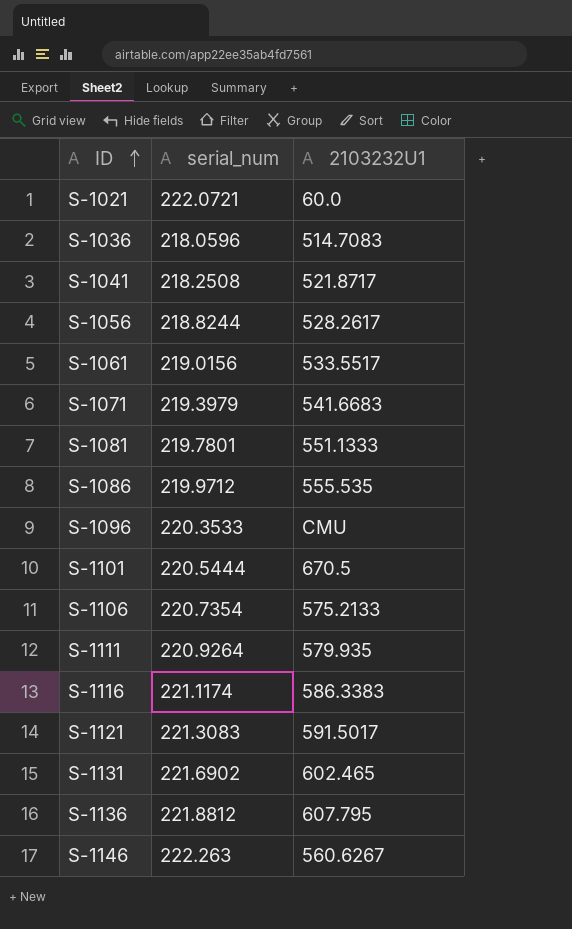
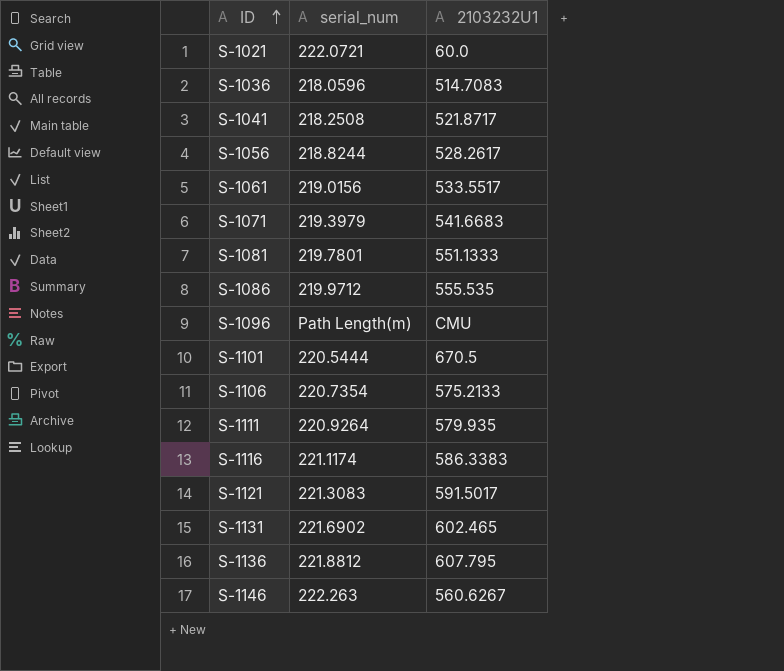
S-1096 | serial_num: 220.3533 -> Path Length(m)

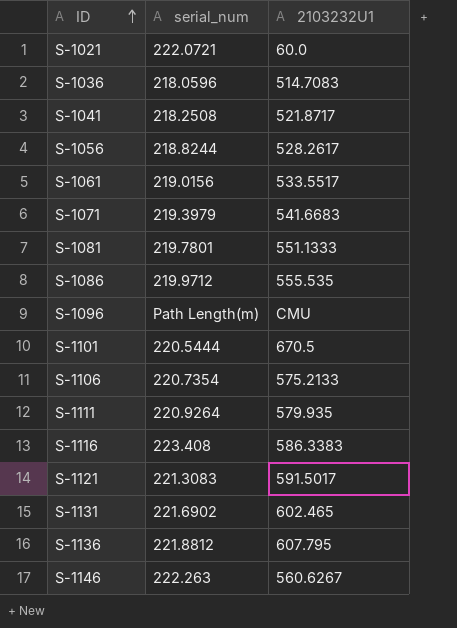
S-1116 | serial_num: 221.1174 -> 223.408

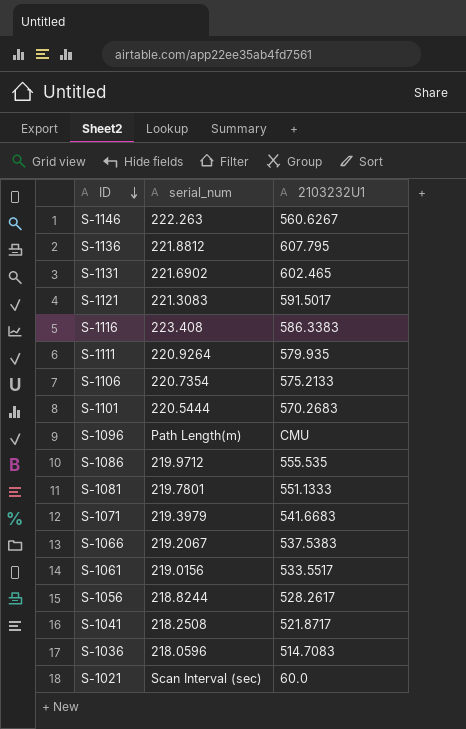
row order: ID ascending -> ID descending
S-1101 | 2103232U1: 670.5 -> 570.2683
row S-1066: none -> 219.2067 | 537.5383
S-1021 | serial_num: 222.0721 -> Scan Interval (sec)

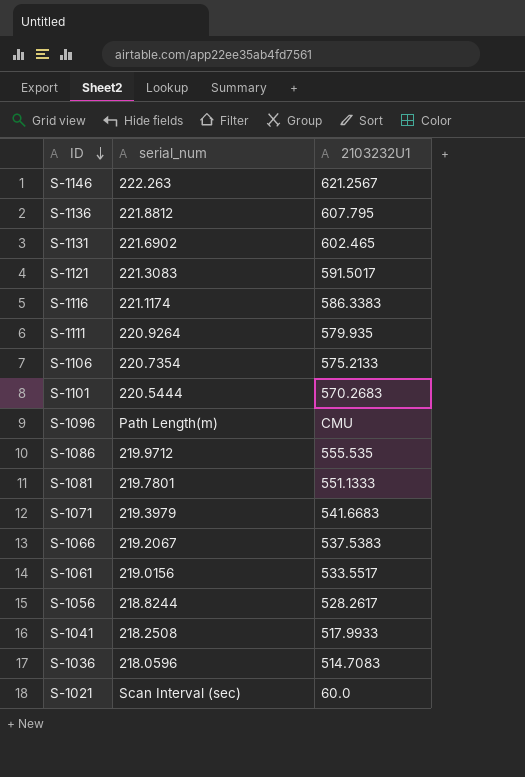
S-1146 | 2103232U1: 560.6267 -> 621.2567
S-1116 | serial_num: 223.408 -> 221.1174
S-1041 | 2103232U1: 521.8717 -> 517.9933

